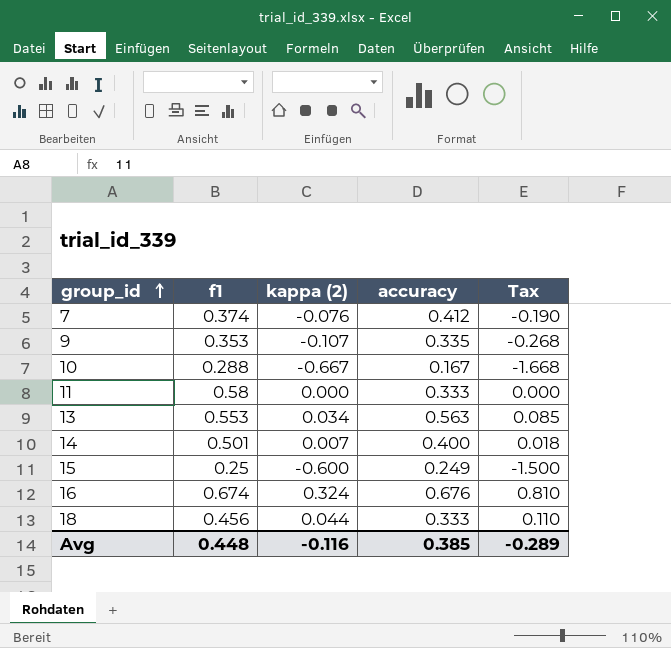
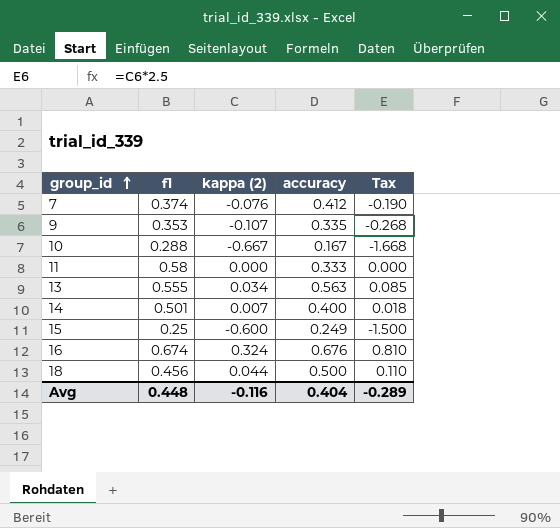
13 | f1: 0.553 -> 0.555
18 | accuracy: 0.333 -> 0.500
Avg | accuracy: 0.385 -> 0.404

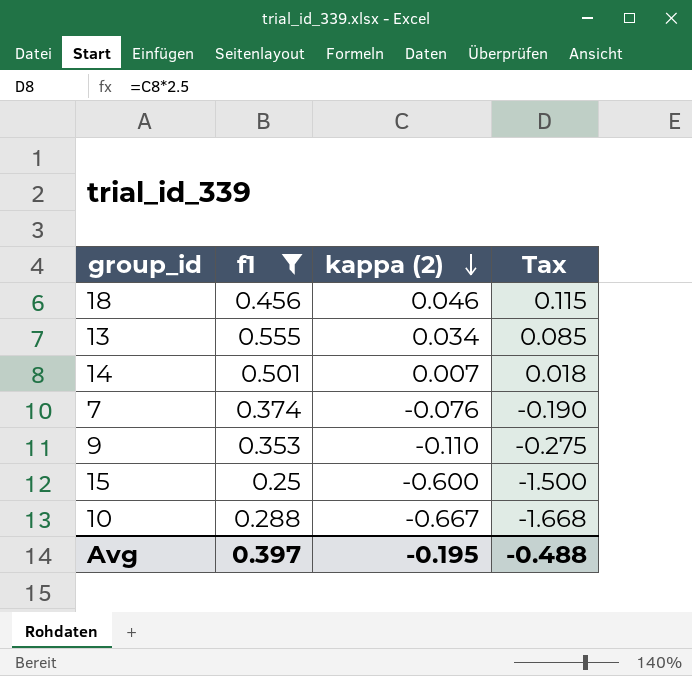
filter: none -> f1 <= 0.555
row order: group_id ascending -> kappa (2) descending
column accuracy | position: 4 -> none
18 | kappa (2): 0.044 -> 0.046
18 | Tax: 0.110 -> 0.115
9 | kappa (2): -0.107 -> -0.110
9 | Tax: -0.268 -> -0.275
Avg | f1: 0.448 -> 0.397
Avg | kappa (2): -0.116 -> -0.195
Avg | Tax: -0.289 -> -0.488

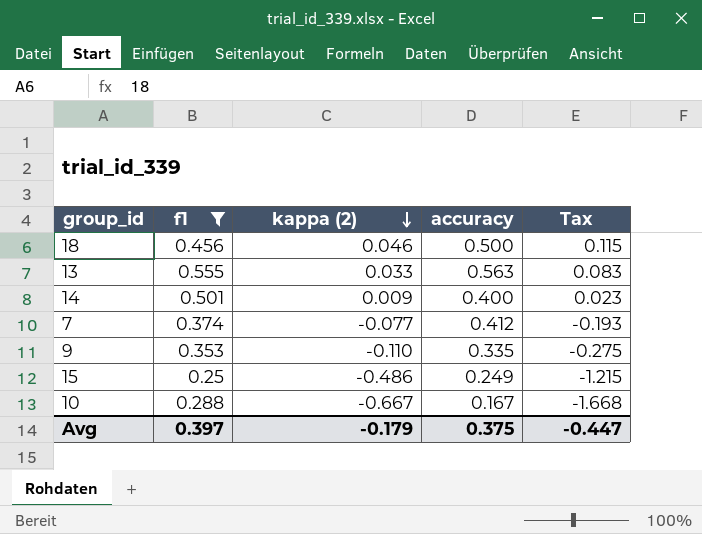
column accuracy | position: none -> 4
13 | kappa (2): 0.034 -> 0.033
13 | Tax: 0.085 -> 0.083
14 | kappa (2): 0.007 -> 0.009
14 | Tax: 0.018 -> 0.023
7 | kappa (2): -0.076 -> -0.077
7 | Tax: -0.190 -> -0.193
15 | kappa (2): -0.600 -> -0.486
15 | Tax: -1.500 -> -1.215
Avg | kappa (2): -0.195 -> -0.179
Avg | Tax: -0.488 -> -0.447

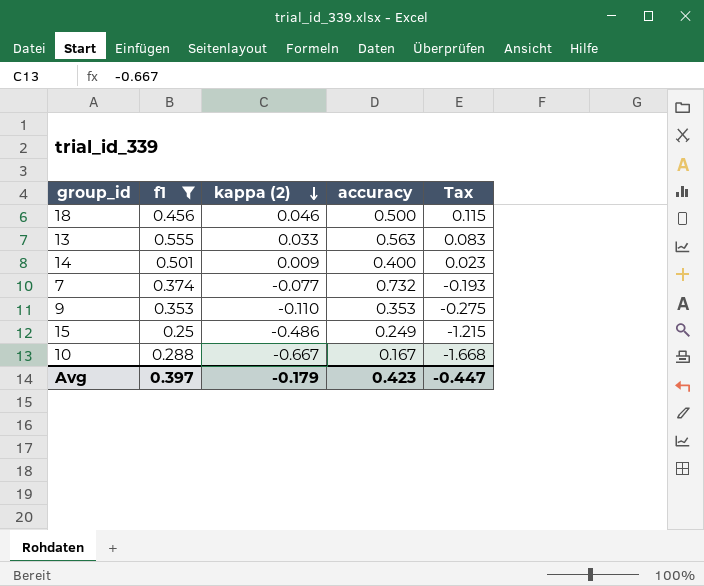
7 | accuracy: 0.412 -> 0.732
9 | accuracy: 0.335 -> 0.353
Avg | accuracy: 0.375 -> 0.423

